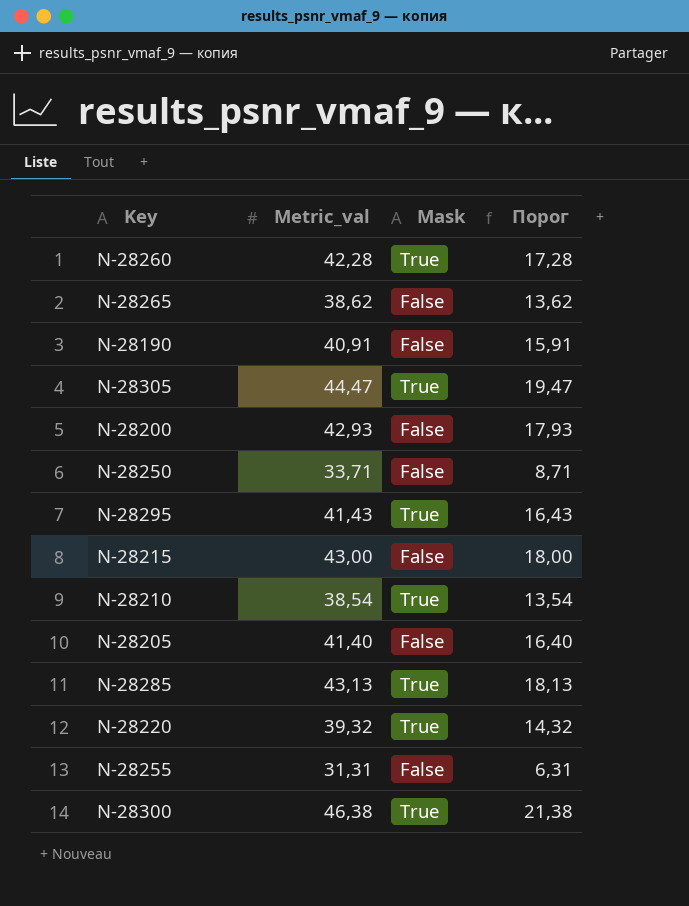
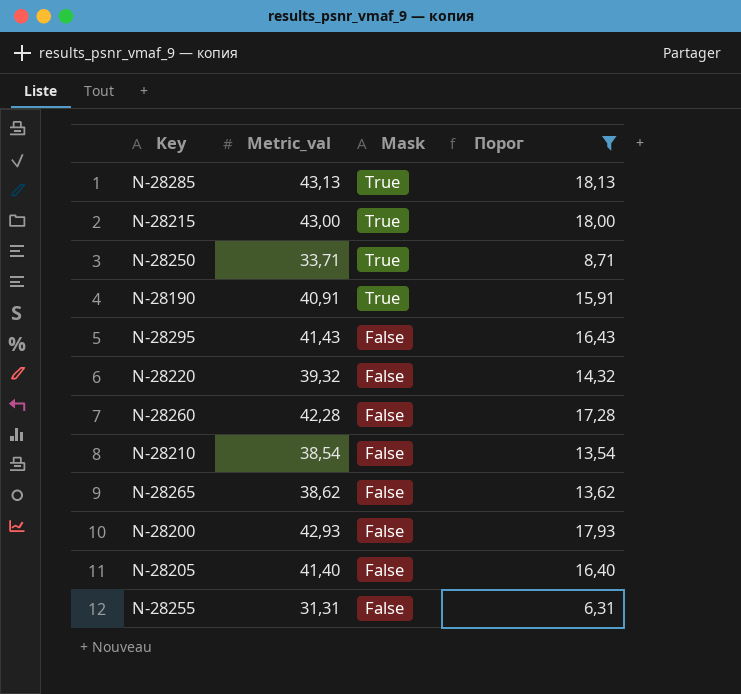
filter: none -> Порог <= 18,13
row order: none -> Mask descending
N-28215 | Mask: False -> True
N-28250 | Mask: False -> True
N-28190 | Mask: False -> True
N-28295 | Mask: True -> False
N-28220 | Mask: True -> False
N-28260 | Mask: True -> False
N-28210 | Mask: True -> False

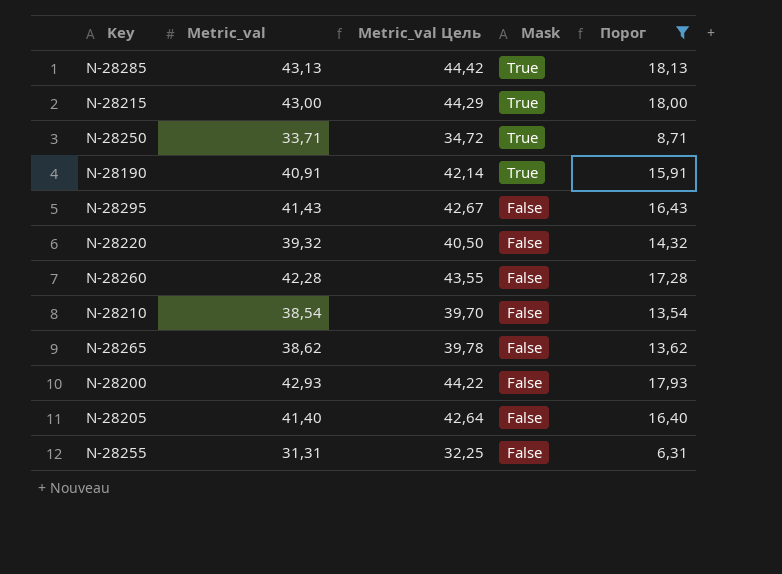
column Metric_val Цель | formula: none -> [Metric_val] * 1,03

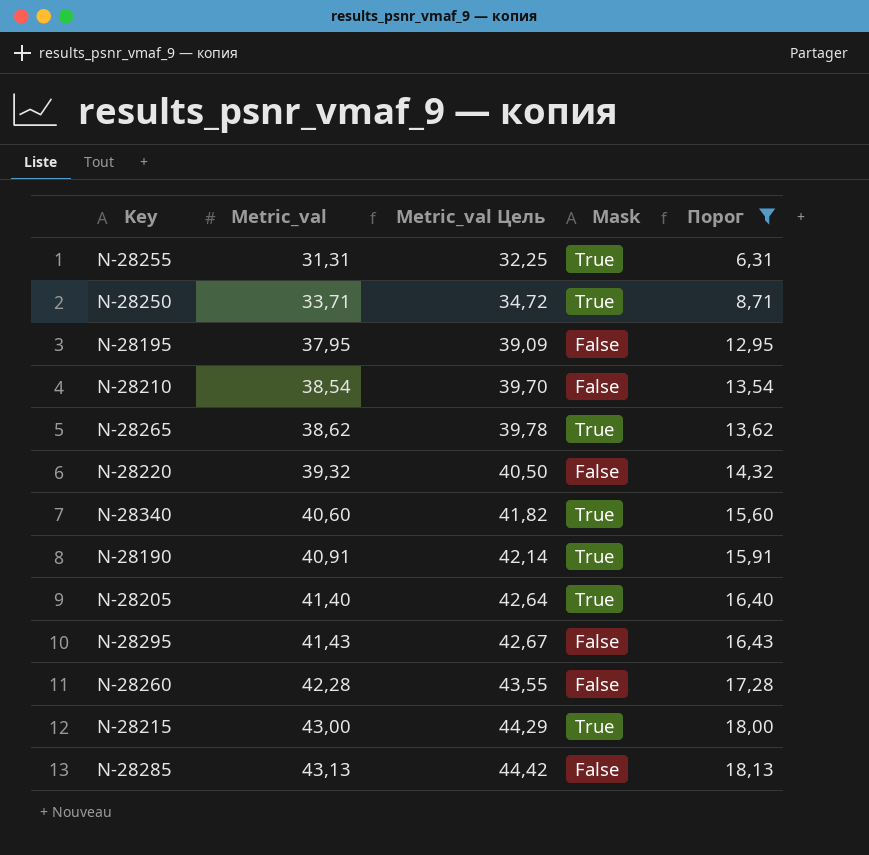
row order: Mask descending -> Metric_val ascending
row N-28200: 42,93 | 44,22 | False | 17,93 -> none
N-28255 | Mask: False -> True
row N-28195: none -> 37,95 | 39,09 | False | 12,95
N-28265 | Mask: False -> True
row N-28340: none -> 40,60 | 41,82 | True | 15,60
N-28205 | Mask: False -> True
N-28285 | Mask: True -> False

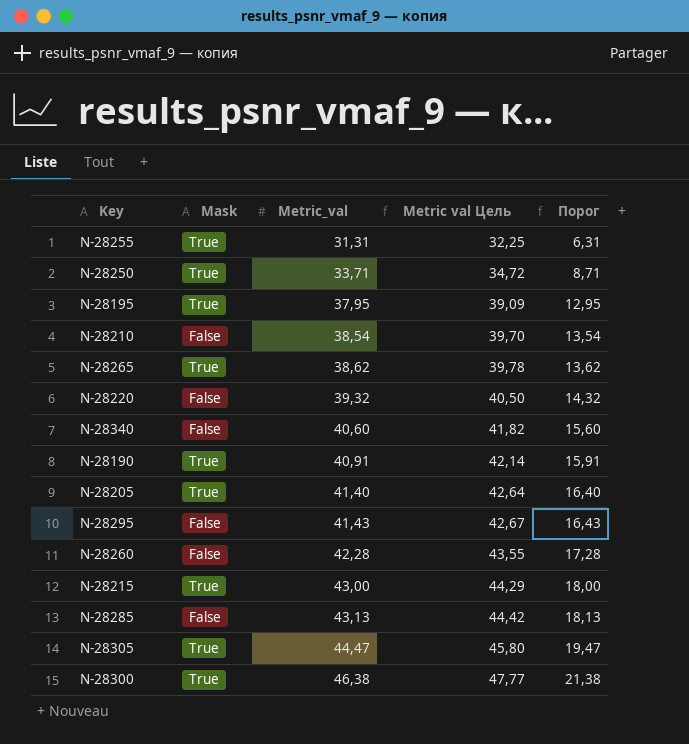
filter: Порог <= 18,13 -> none
column Mask | position: 4 -> 2
column name: Metric_val Цель -> Metric val Цель
N-28195 | Mask: False -> True
N-28340 | Mask: True -> False

